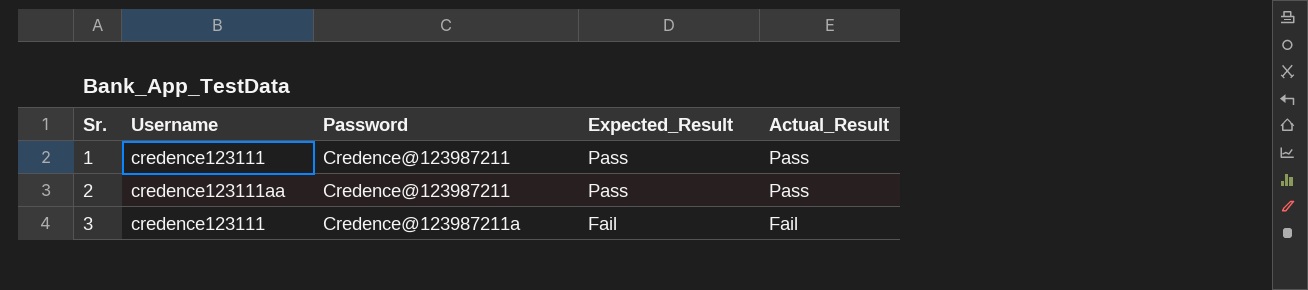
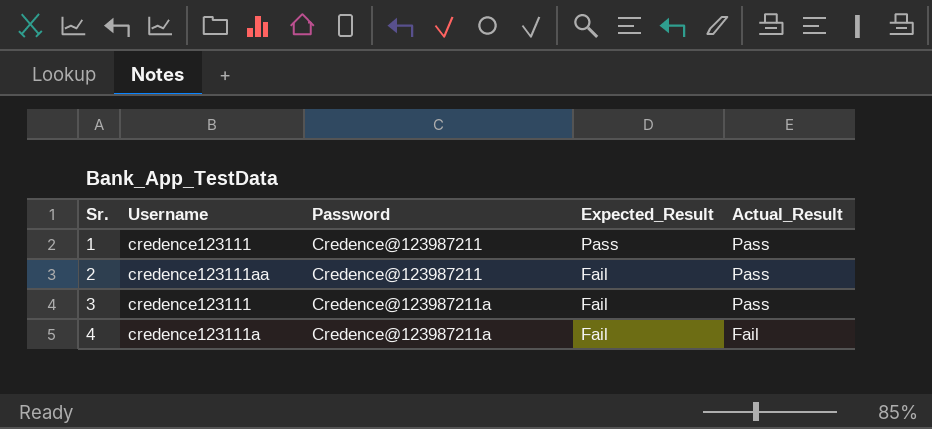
2 | Expected_Result: Pass -> Fail
3 | Actual_Result: Fail -> Pass
row 4: none -> credence123111a | Credence@123987211a | Fail | Fail

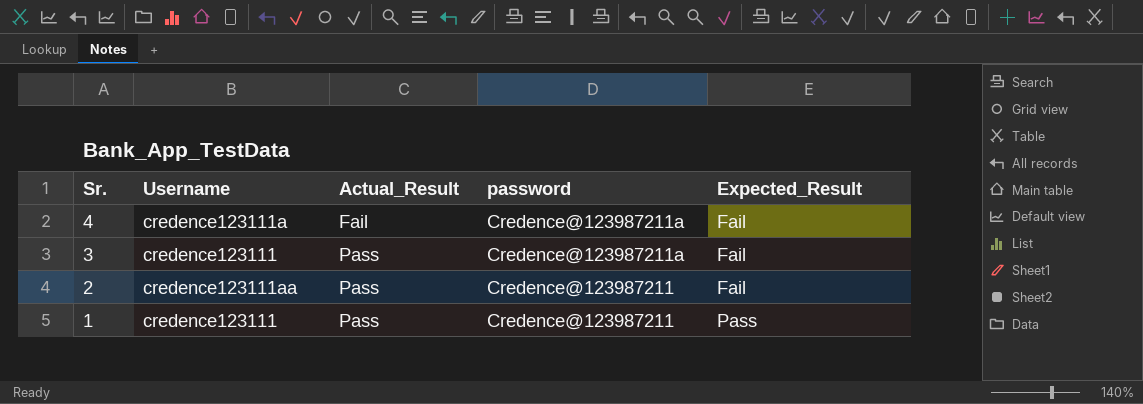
row order: Sr. ascending -> Sr. descending
column Actual_Result | position: 5 -> 3
column name: Password -> password

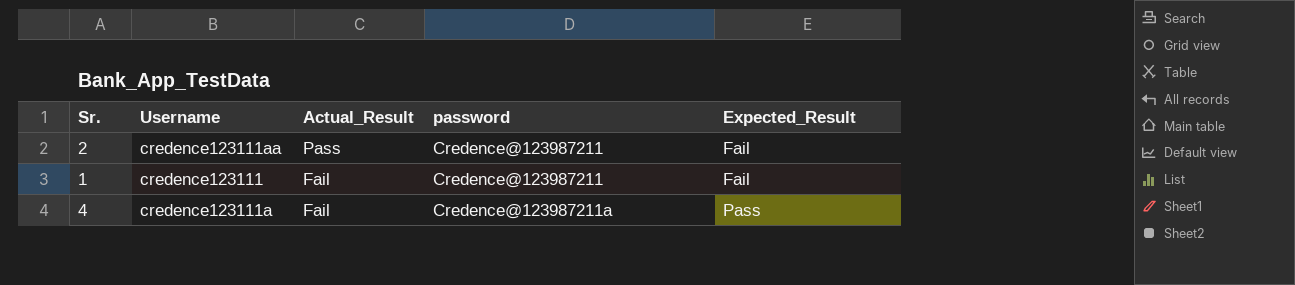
row order: Sr. descending -> Actual_Result descending
row 3: credence123111 | Pass | Credence@123987211a | Fail -> none
1 | Actual_Result: Pass -> Fail
1 | Expected_Result: Pass -> Fail
4 | Expected_Result: Fail -> Pass

